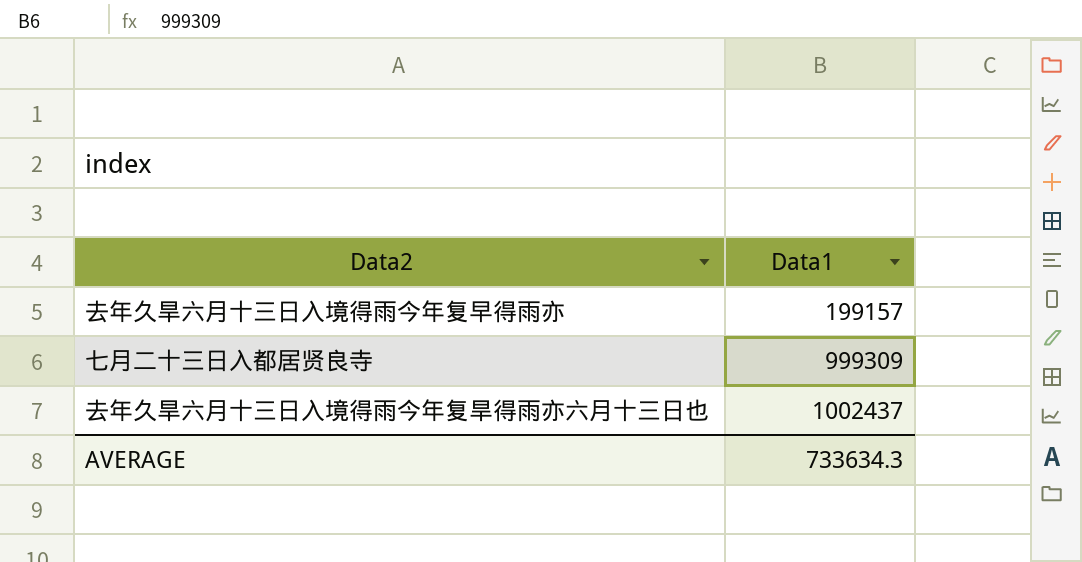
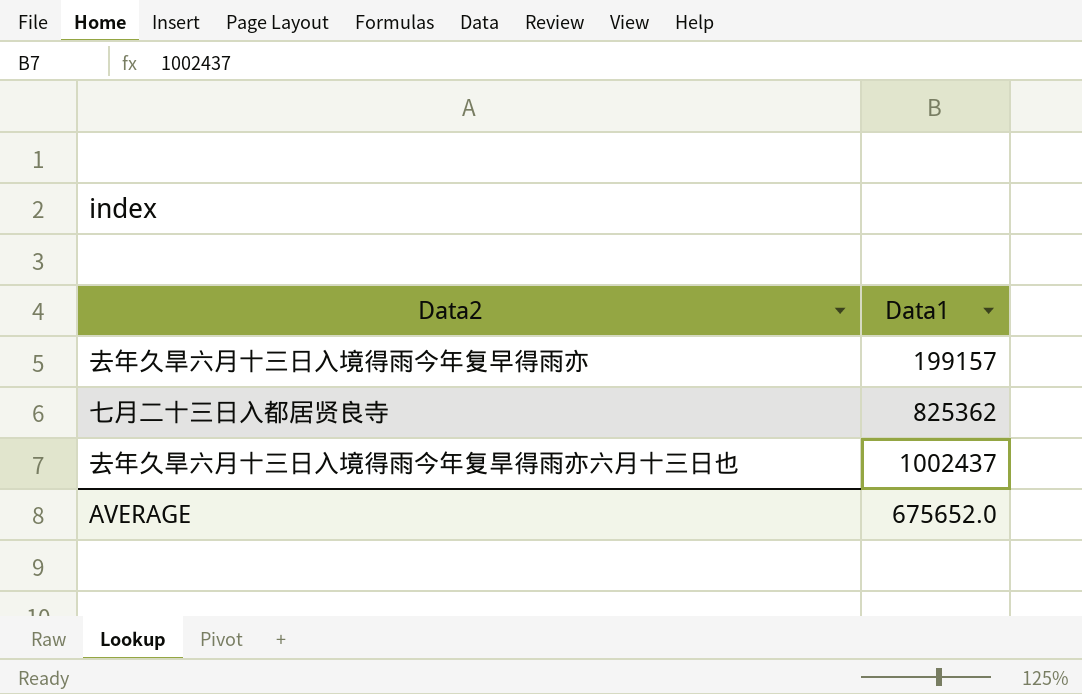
七月二十三日入都居贤良寺 | Data1: 999309 -> 825362
AVERAGE | Data1: 733634.3 -> 675652.0

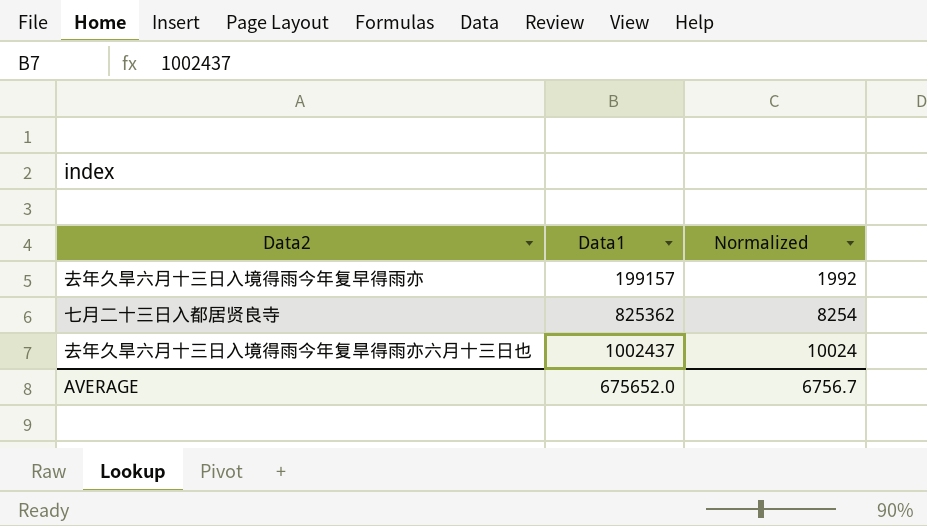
column Normalized | formula: none -> [Data1] * 0.01

